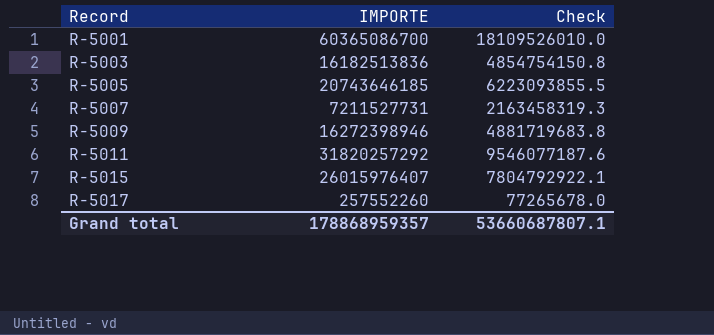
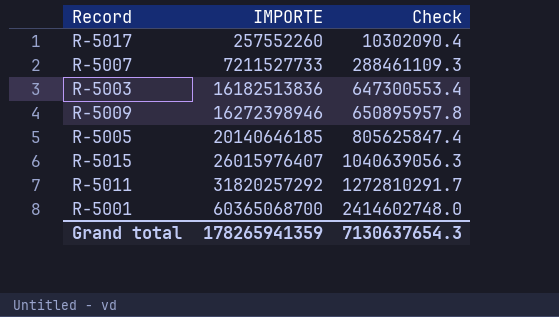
row order: Record ascending -> IMPORTE ascending
column Check | formula: [IMPORTE] * 0.3 -> [IMPORTE] * 0.04
R-5007 | IMPORTE: 7211527731 -> 7211527733
R-5005 | IMPORTE: 20743646185 -> 20140646185
R-5001 | IMPORTE: 60365086700 -> 60365068700
Grand total | IMPORTE: 178868959357 -> 178265941359
Grand total | Check: 53660687807.1 -> 7130637654.3

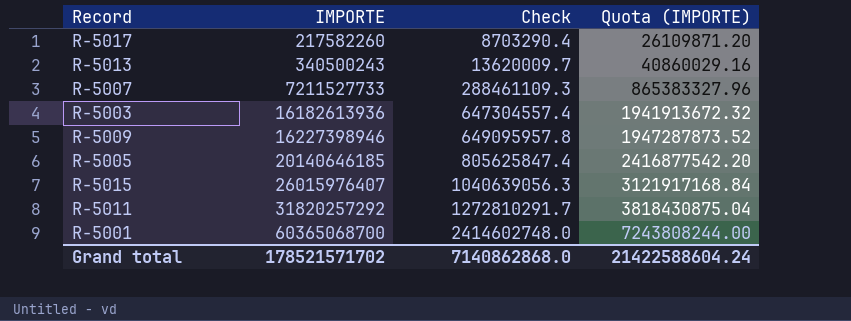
column Quota (IMPORTE) | formula: none -> [IMPORTE] * 0.12
R-5017 | IMPORTE: 257552260 -> 217582260
R-5017 | Check: 10302090.4 -> 8703290.4
row R-5013: none -> 340500243 | 13620009.7 | 40860029.16
R-5003 | IMPORTE: 16182513836 -> 16182613936
R-5003 | Check: 647300553.4 -> 647304557.4
R-5009 | IMPORTE: 16272398946 -> 16227398946
R-5009 | Check: 650895957.8 -> 649095957.8
Grand total | IMPORTE: 178265941359 -> 178521571702
Grand total | Check: 7130637654.3 -> 7140862868.0

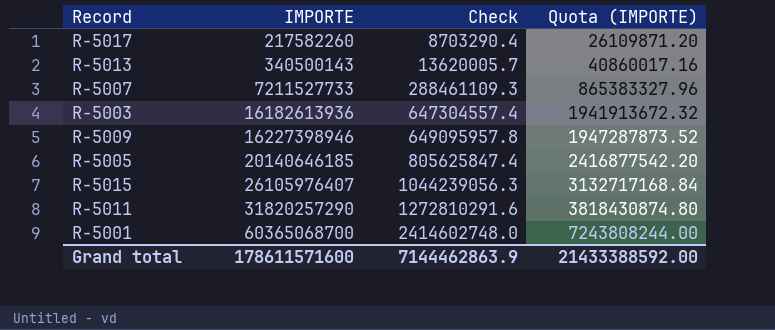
R-5013 | IMPORTE: 340500243 -> 340500143
R-5013 | Check: 13620009.7 -> 13620005.7
R-5013 | Quota (IMPORTE): 40860029.16 -> 40860017.16
R-5015 | IMPORTE: 26015976407 -> 26105976407
R-5015 | Check: 1040639056.3 -> 1044239056.3
R-5015 | Quota (IMPORTE): 3121917168.84 -> 3132717168.84
R-5011 | IMPORTE: 31820257292 -> 31820257290
R-5011 | Check: 1272810291.7 -> 1272810291.6
R-5011 | Quota (IMPORTE): 3818430875.04 -> 3818430874.80
Grand total | IMPORTE: 178521571702 -> 178611571600
Grand total | Check: 7140862868.0 -> 7144462863.9
Grand total | Quota (IMPORTE): 21422588604.24 -> 21433388592.00

